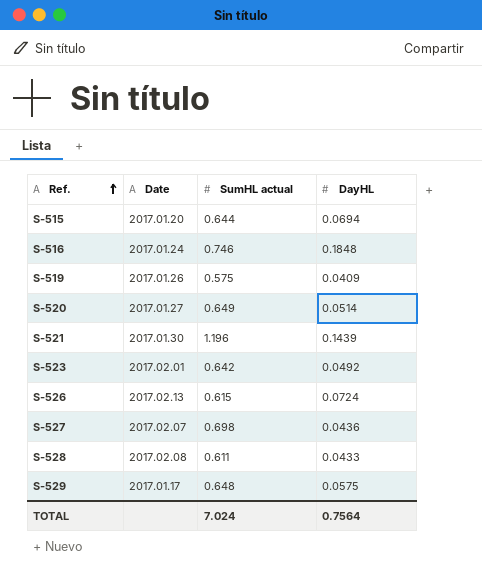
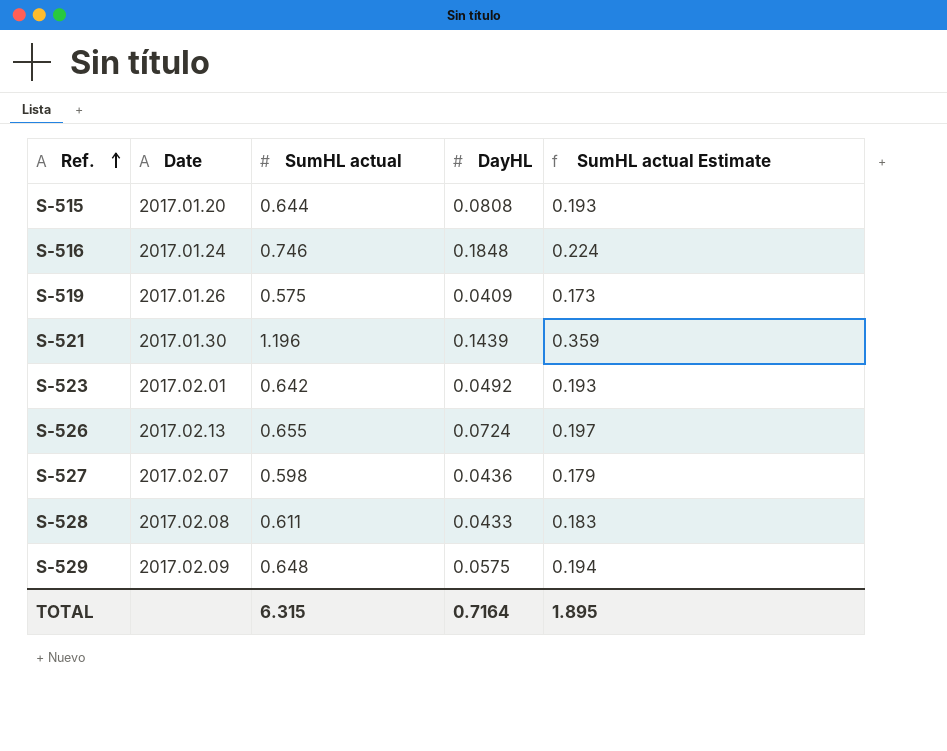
column SumHL actual Estimate | formula: none -> [SumHL actual] * 0.3
row S-520: 2017.01.27 | 0.649 | 0.0514 -> none
S-515 | DayHL: 0.0694 -> 0.0808
S-526 | SumHL actual: 0.615 -> 0.655
S-527 | SumHL actual: 0.698 -> 0.598
S-529 | Date: 2017.01.17 -> 2017.02.09
TOTAL | SumHL actual: 7.024 -> 6.315
TOTAL | DayHL: 0.7564 -> 0.7164

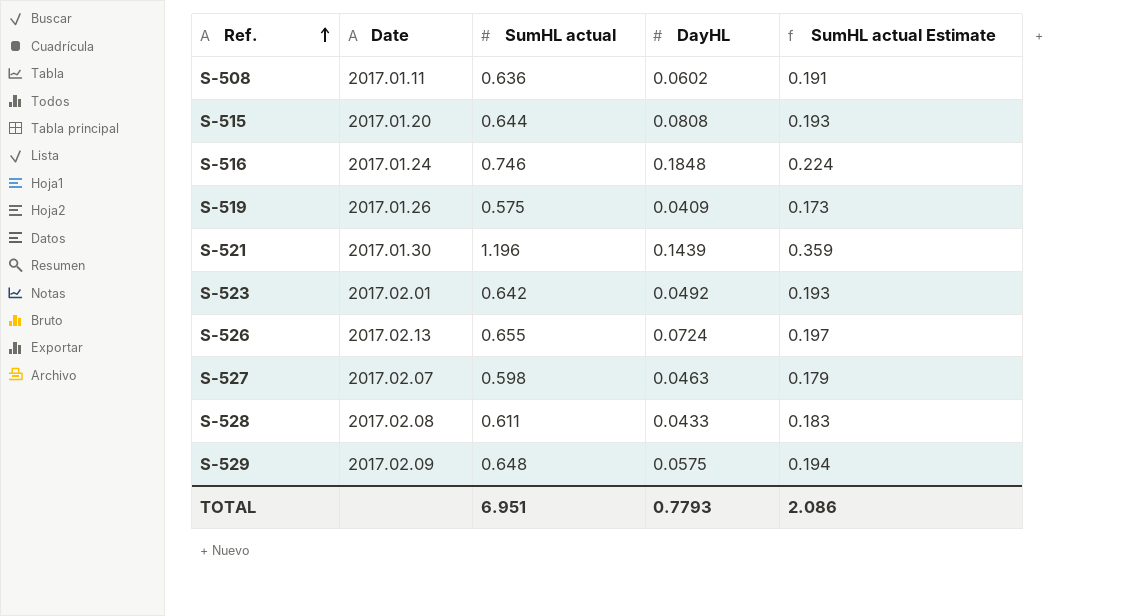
row S-508: none -> 2017.01.11 | 0.636 | 0.0602 | 0.191
S-527 | DayHL: 0.0436 -> 0.0463
TOTAL | SumHL actual: 6.315 -> 6.951
TOTAL | DayHL: 0.7164 -> 0.7793
TOTAL | SumHL actual Estimate: 1.895 -> 2.086

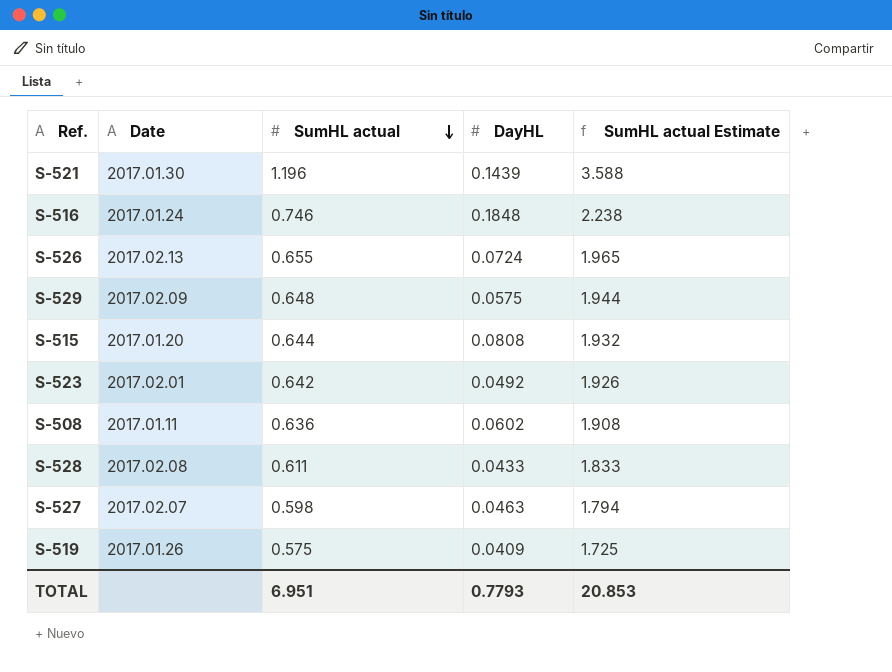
row order: Ref. ascending -> SumHL actual descending
column SumHL actual Estimate | formula: [SumHL actual] * 0.3 -> [SumHL actual] * 3
TOTAL | SumHL actual Estimate: 2.086 -> 20.853

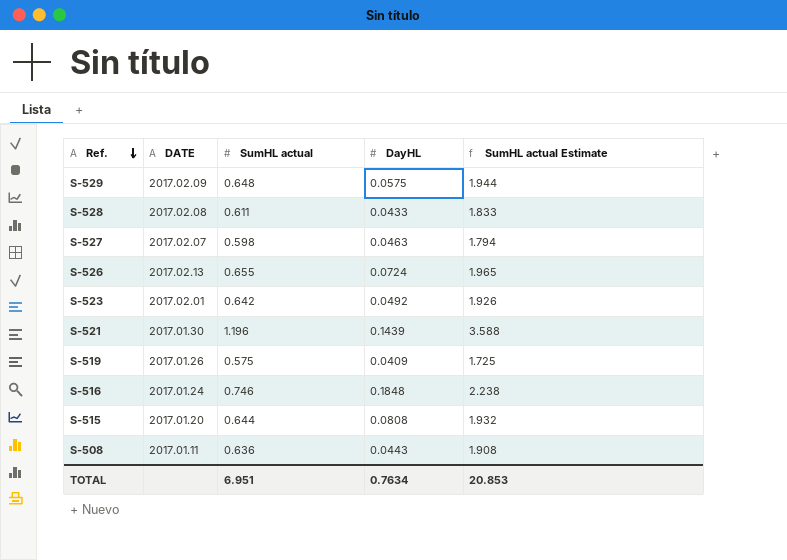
row order: SumHL actual descending -> Ref. descending
column name: Date -> DATE
S-508 | DayHL: 0.0602 -> 0.0443
TOTAL | DayHL: 0.7793 -> 0.7634

